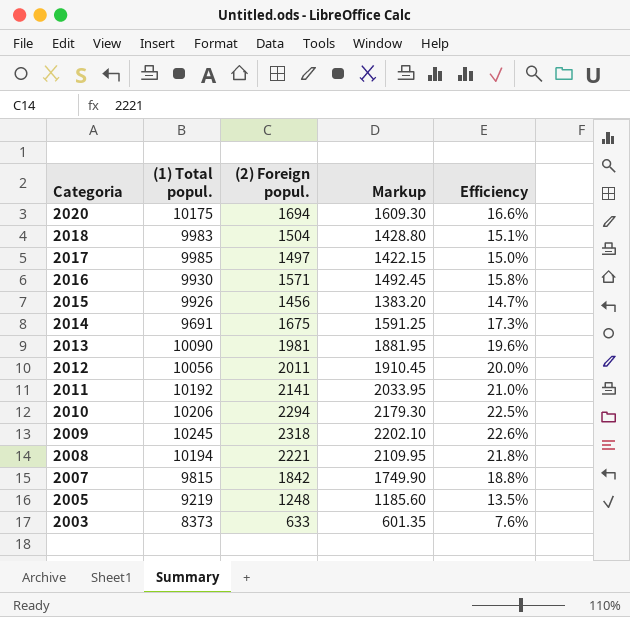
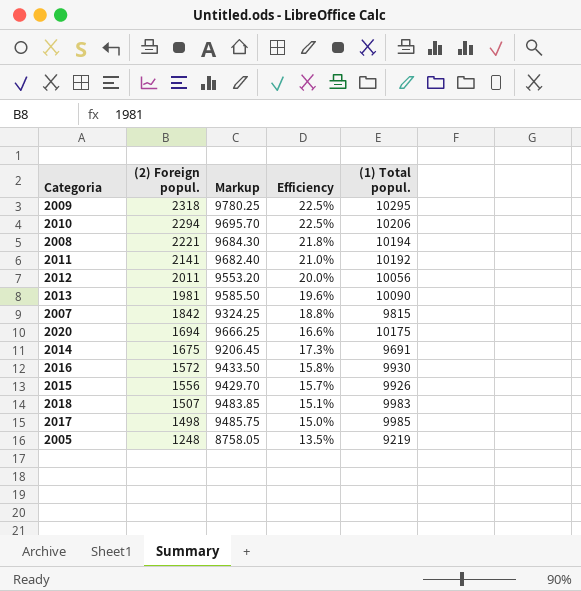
row order: Categoria descending -> (2) Foreign popul. descending
column Markup | formula: [(2) Foreign popul.] * 0.95 -> [(1) Total popul.] * 0.95
column (1) Total popul. | position: 2 -> 5
row 2003: 8373 | 633 | 601.35 | 7.6% -> none
2009 | Efficiency: 22.6% -> 22.5%
2009 | (1) Total popul.: 10245 -> 10295
2016 | (2) Foreign popul.: 1571 -> 1572
2015 | (2) Foreign popul.: 1456 -> 1556
2015 | Efficiency: 14.7% -> 15.7%
2018 | (2) Foreign popul.: 1504 -> 1507
2017 | (2) Foreign popul.: 1497 -> 1498

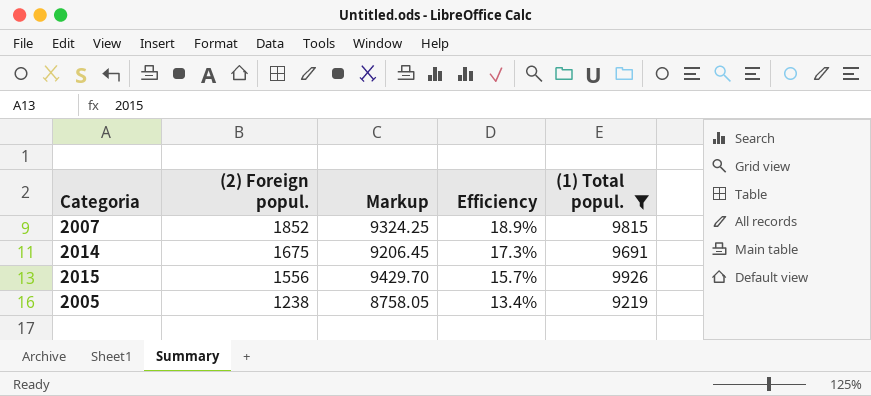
filter: none -> (1) Total popul. <= 9926
2007 | (2) Foreign popul.: 1842 -> 1852
2007 | Efficiency: 18.8% -> 18.9%
2005 | (2) Foreign popul.: 1248 -> 1238
2005 | Efficiency: 13.5% -> 13.4%

